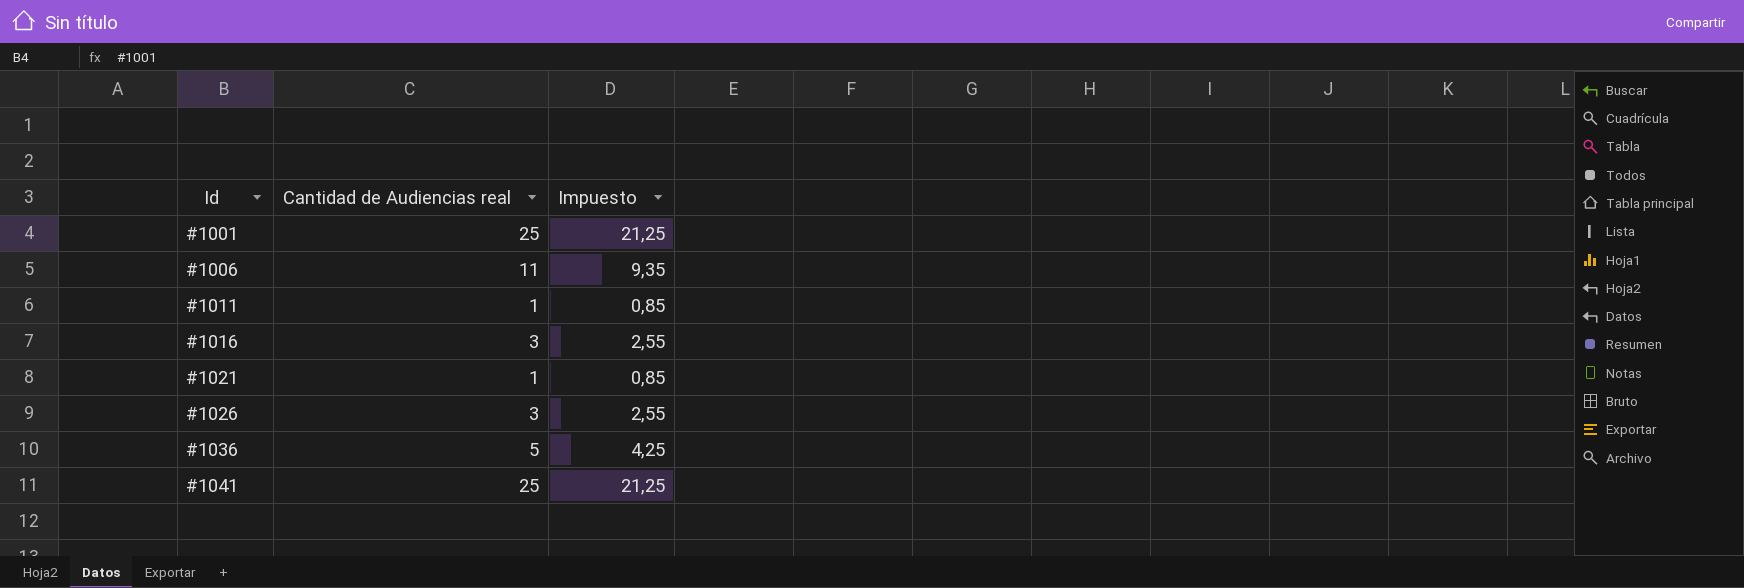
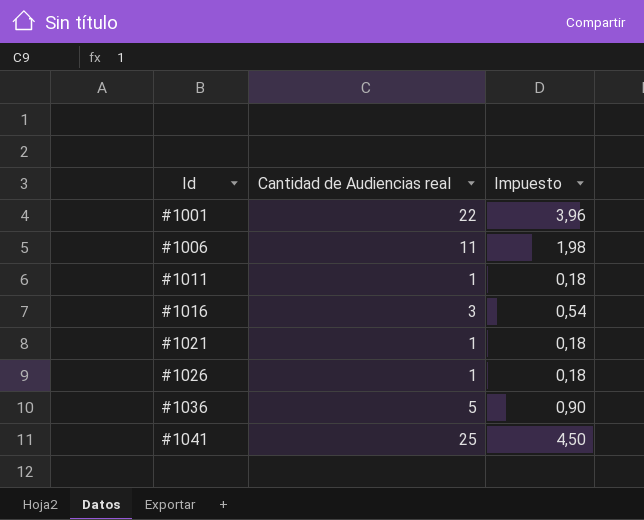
column Impuesto | formula: [Cantidad de Audiencias real] * 0,85 -> [Cantidad de Audiencias real] * 0,18
#1001 | Cantidad de Audiencias real: 25 -> 22
#1026 | Cantidad de Audiencias real: 3 -> 1

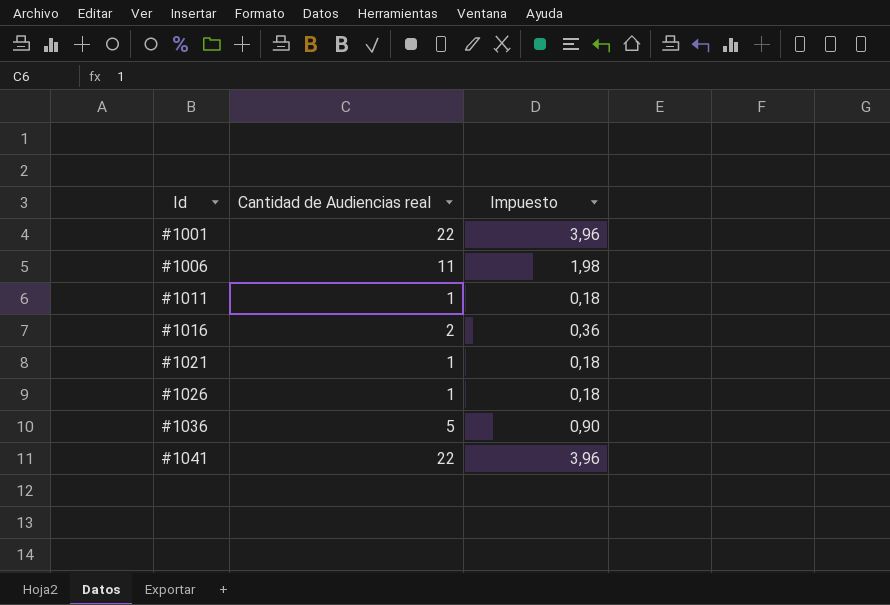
#1016 | Cantidad de Audiencias real: 3 -> 2
#1016 | Impuesto: 0,54 -> 0,36
#1041 | Cantidad de Audiencias real: 25 -> 22
#1041 | Impuesto: 4,50 -> 3,96

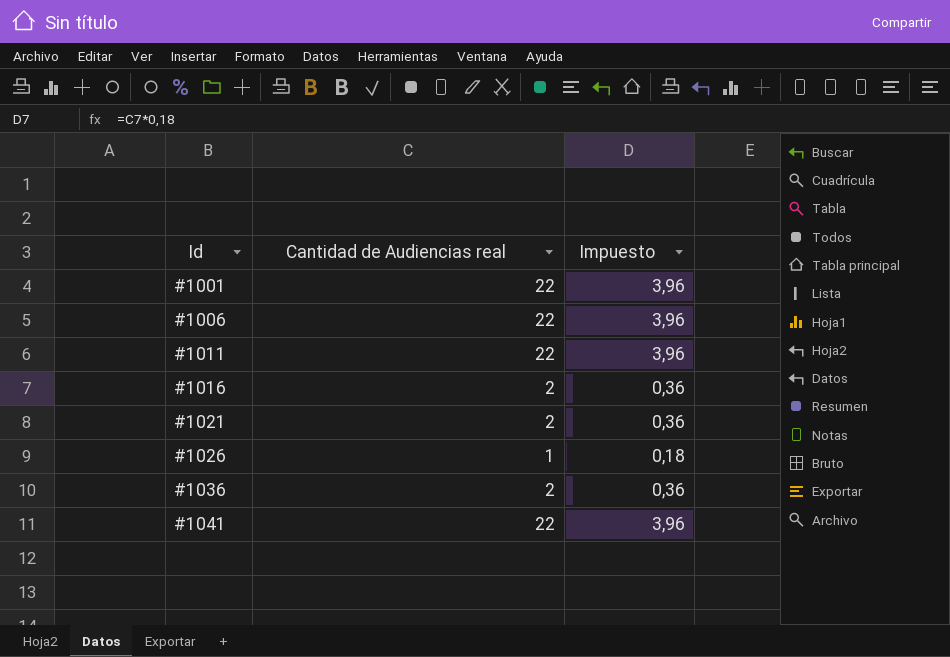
#1006 | Cantidad de Audiencias real: 11 -> 22
#1006 | Impuesto: 1,98 -> 3,96
#1011 | Cantidad de Audiencias real: 1 -> 22
#1011 | Impuesto: 0,18 -> 3,96
#1021 | Cantidad de Audiencias real: 1 -> 2
#1021 | Impuesto: 0,18 -> 0,36
#1036 | Cantidad de Audiencias real: 5 -> 2
#1036 | Impuesto: 0,90 -> 0,36

